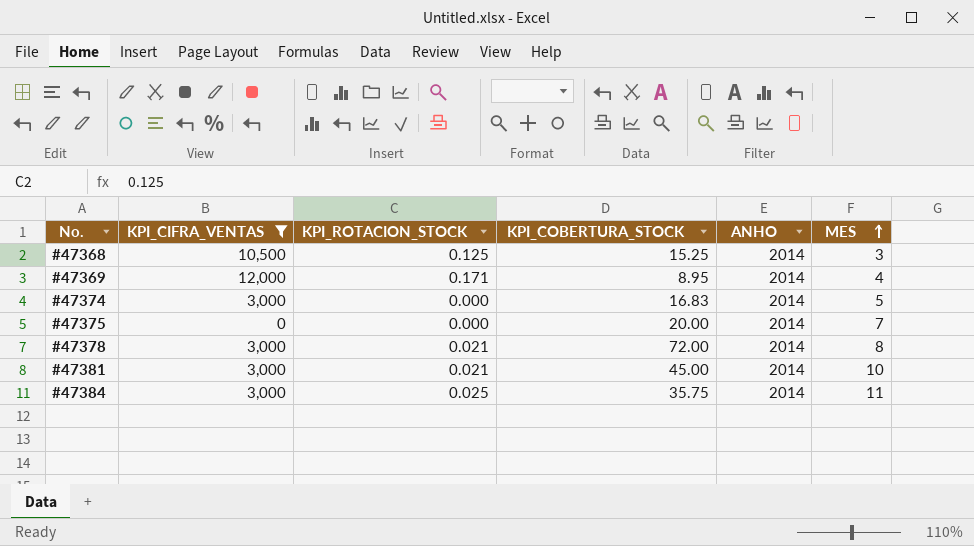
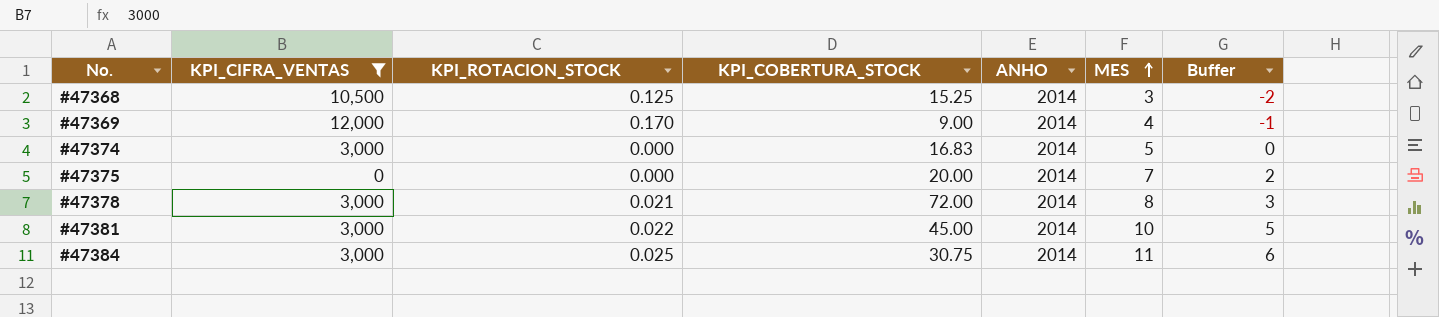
column Buffer | formula: none -> [MES] - 5
#47369 | KPI_ROTACION_STOCK: 0.171 -> 0.170
#47369 | KPI_COBERTURA_STOCK: 8.95 -> 9.00
#47381 | KPI_ROTACION_STOCK: 0.021 -> 0.022
#47384 | KPI_COBERTURA_STOCK: 35.75 -> 30.75

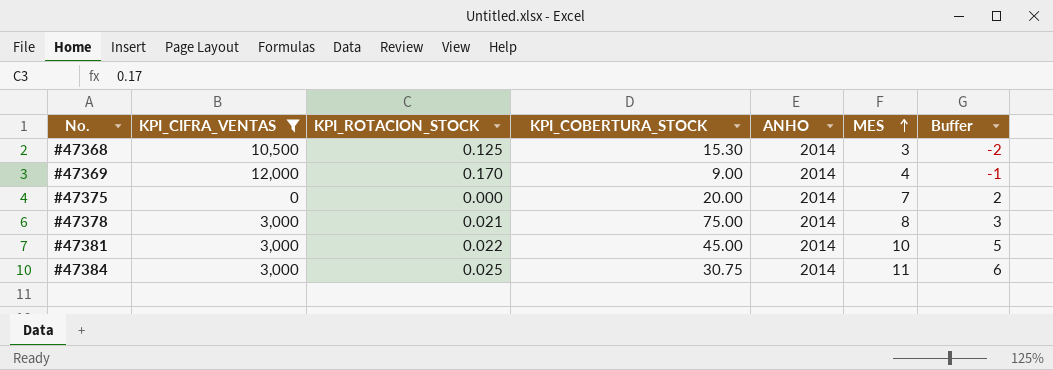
row #47374: 3,000 | 0.000 | 16.83 | 2014 | 5 | 0 -> none
#47368 | KPI_COBERTURA_STOCK: 15.25 -> 15.30
#47378 | KPI_COBERTURA_STOCK: 72.00 -> 75.00

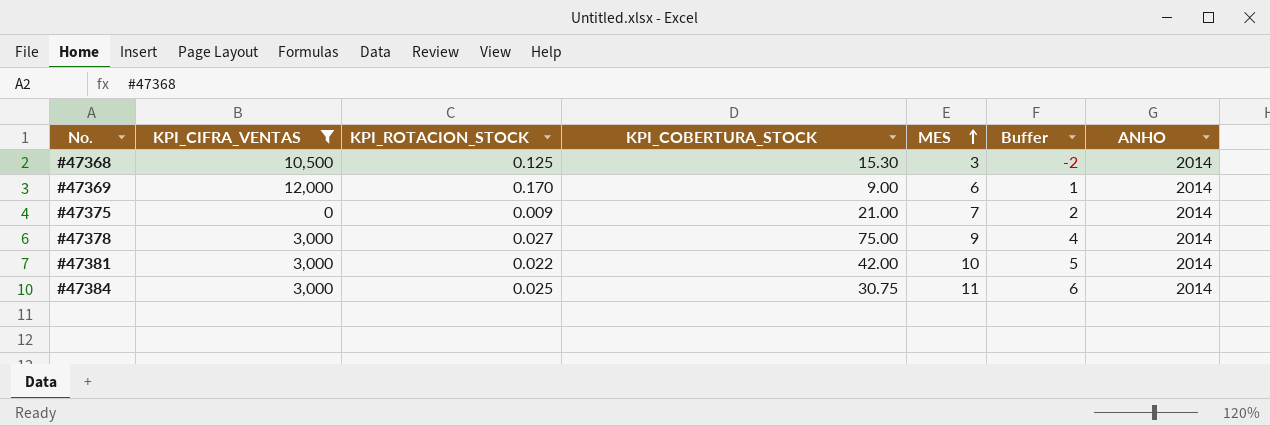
column ANHO | position: 5 -> 7
#47369 | MES: 4 -> 6
#47369 | Buffer: -1 -> 1
#47375 | KPI_ROTACION_STOCK: 0.000 -> 0.009
#47375 | KPI_COBERTURA_STOCK: 20.00 -> 21.00
#47378 | KPI_ROTACION_STOCK: 0.021 -> 0.027
#47378 | MES: 8 -> 9
#47378 | Buffer: 3 -> 4
#47381 | KPI_COBERTURA_STOCK: 45.00 -> 42.00

